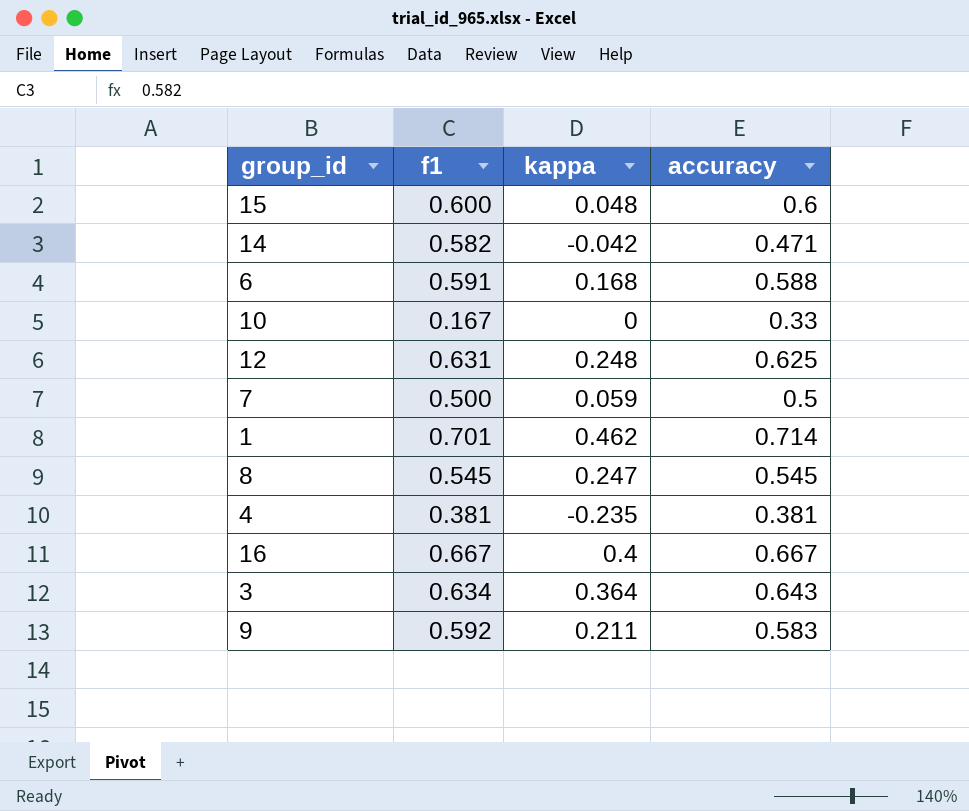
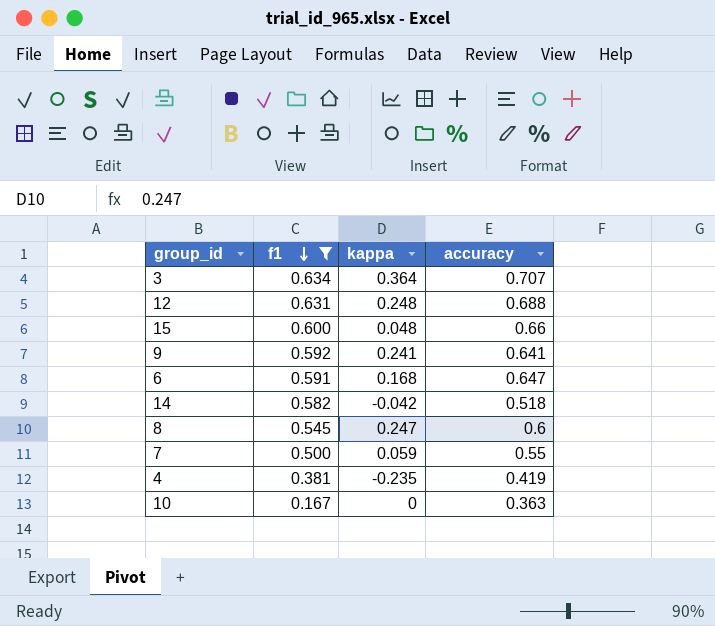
filter: none -> f1 <= 0.634
row order: none -> f1 descending
3 | accuracy: 0.643 -> 0.707
12 | accuracy: 0.625 -> 0.688
15 | accuracy: 0.6 -> 0.66
9 | kappa: 0.211 -> 0.241
9 | accuracy: 0.583 -> 0.641
6 | accuracy: 0.588 -> 0.647
14 | accuracy: 0.471 -> 0.518
8 | accuracy: 0.545 -> 0.6
7 | accuracy: 0.5 -> 0.55
4 | accuracy: 0.381 -> 0.419
10 | accuracy: 0.33 -> 0.363

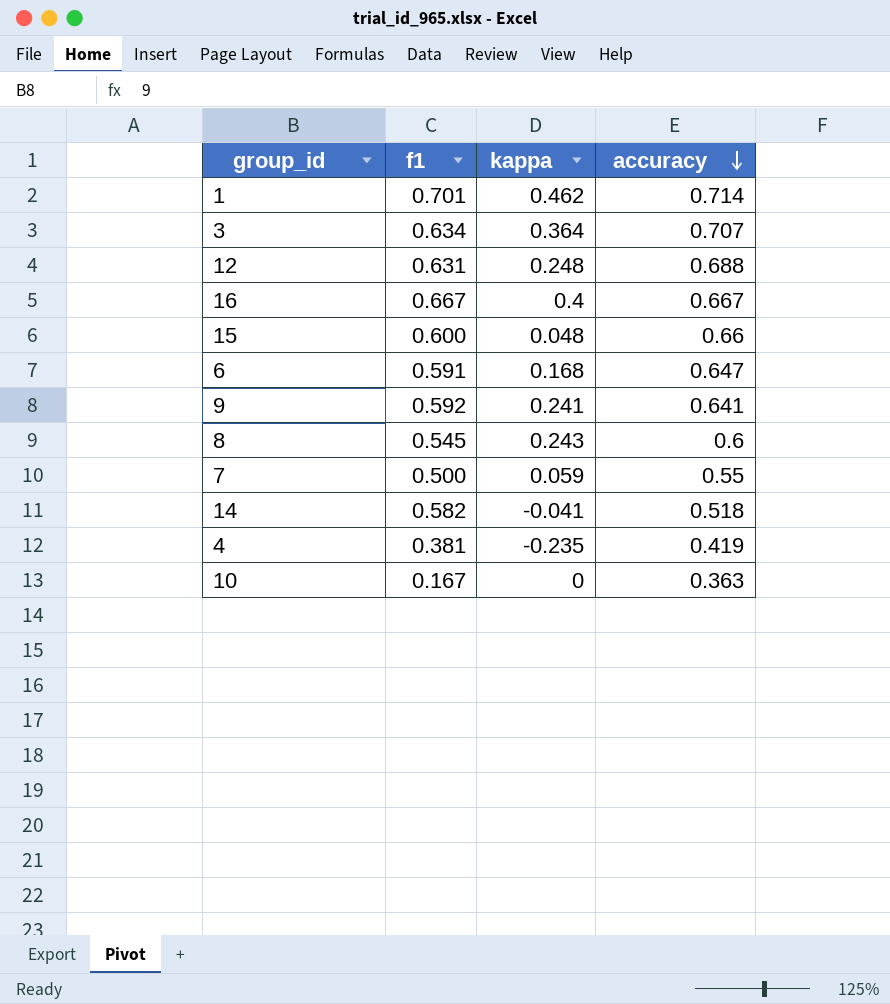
filter: f1 <= 0.634 -> none
row order: f1 descending -> accuracy descending
8 | kappa: 0.247 -> 0.243
14 | kappa: -0.042 -> -0.041

